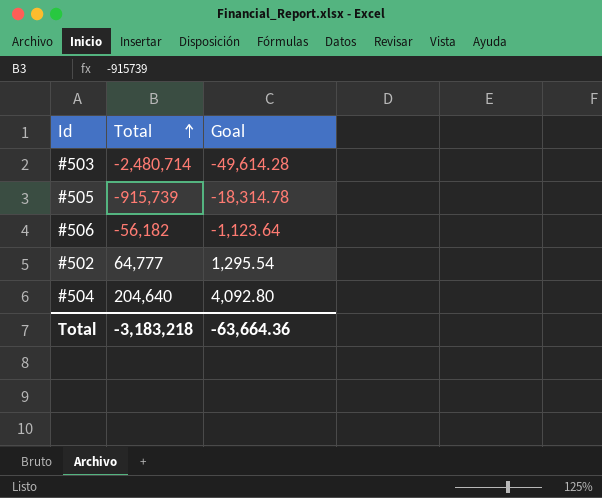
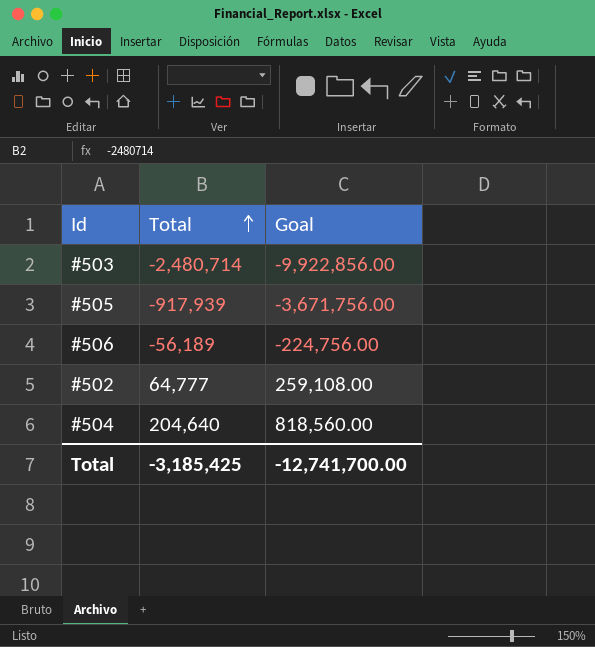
column Goal | formula: [Total] * 0.02 -> [Total] * 4
#505 | Total: -915,739 -> -917,939
#506 | Total: -56,182 -> -56,189
Total | Total: -3,183,218 -> -3,185,425
Total | Goal: -63,664.36 -> -12,741,700.00

